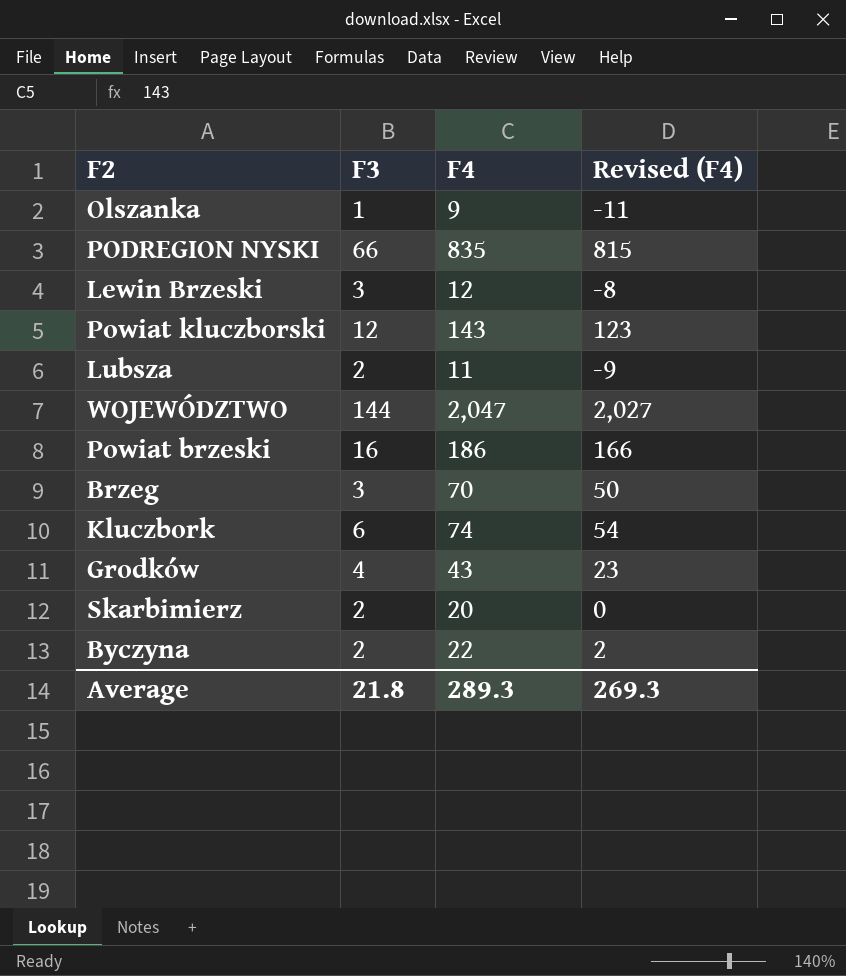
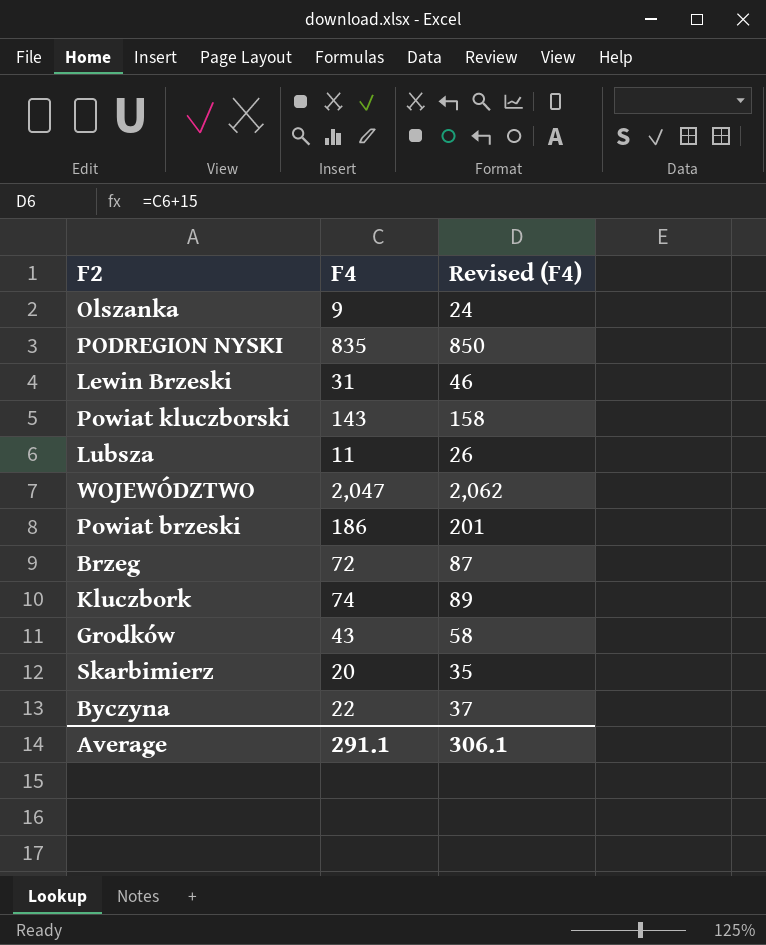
column F3 | position: 2 -> none
column Revised (F4) | formula: [F4] - 20 -> [F4] + 15
Lewin Brzeski | F4: 12 -> 31
Brzeg | F4: 70 -> 72
Average | F4: 289.3 -> 291.1
Average | Revised (F4): 269.3 -> 306.1

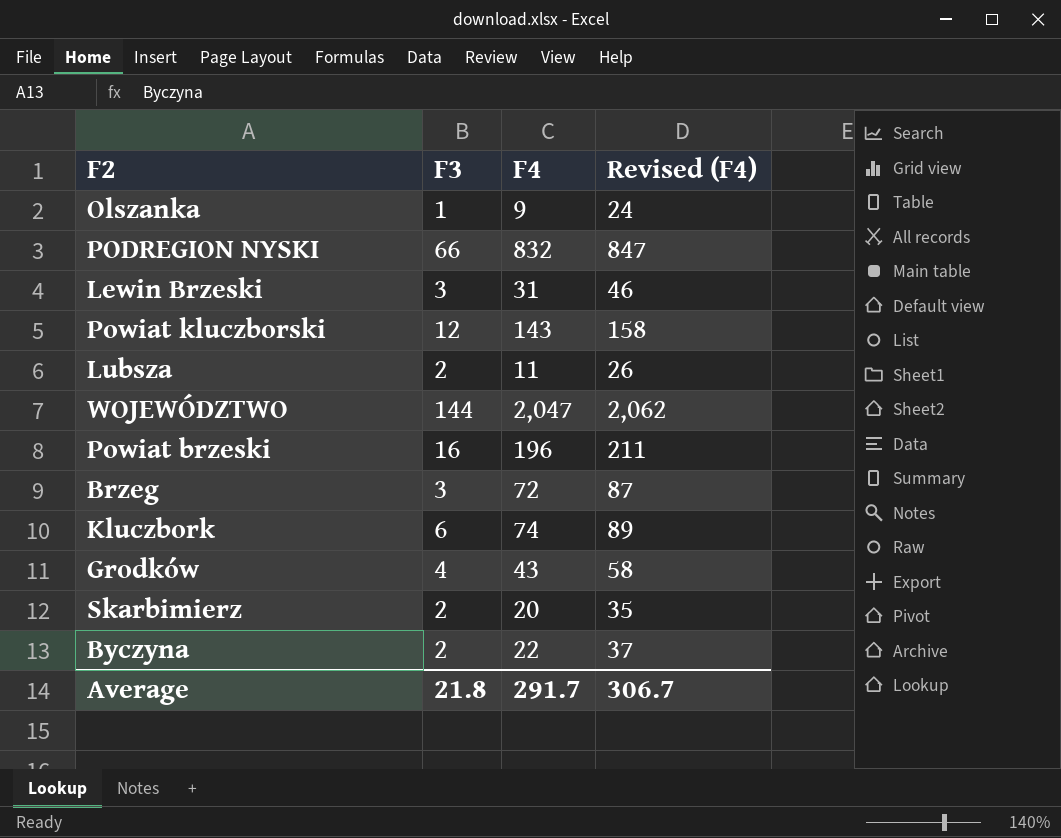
column F3 | position: none -> 2
PODREGION NYSKI | F4: 835 -> 832
PODREGION NYSKI | Revised (F4): 850 -> 847
Powiat brzeski | F4: 186 -> 196
Powiat brzeski | Revised (F4): 201 -> 211
Average | F4: 291.1 -> 291.7
Average | Revised (F4): 306.1 -> 306.7

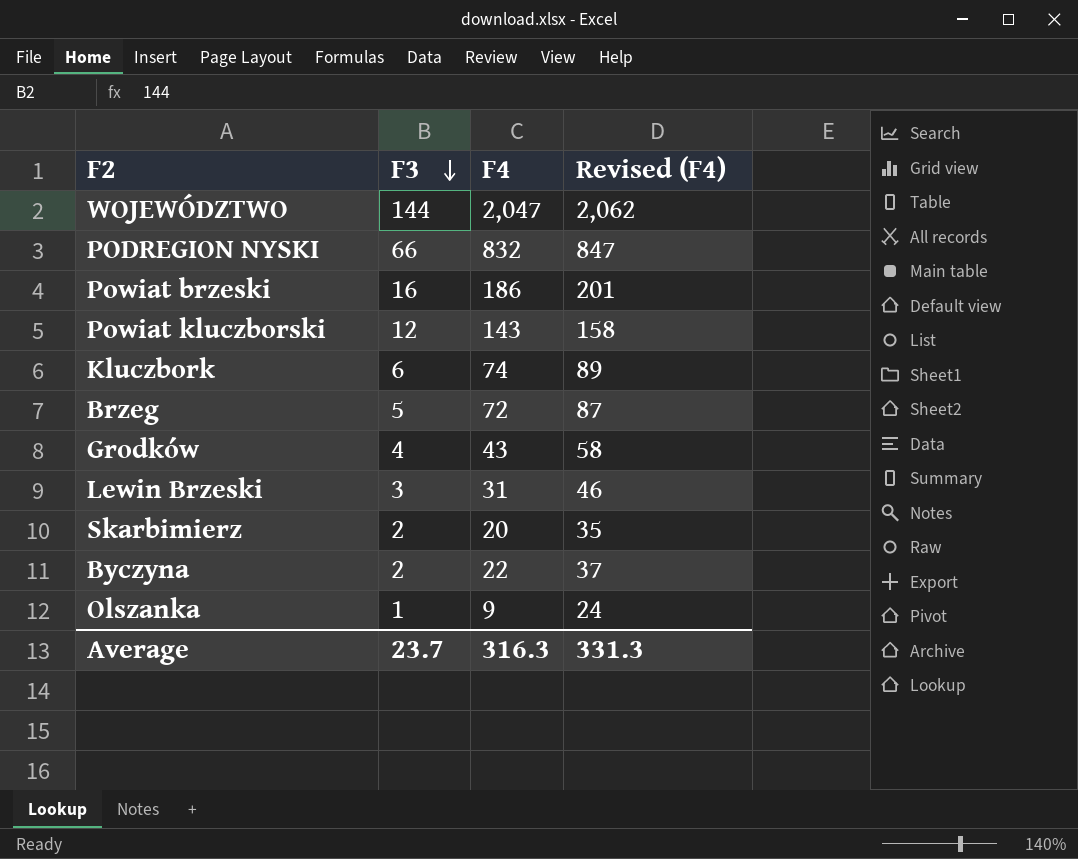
row order: none -> F3 descending
row Lubsza: 2 | 11 | 26 -> none
Powiat brzeski | F4: 196 -> 186
Powiat brzeski | Revised (F4): 211 -> 201
Brzeg | F3: 3 -> 5
Average | F3: 21.8 -> 23.7
Average | F4: 291.7 -> 316.3
Average | Revised (F4): 306.7 -> 331.3

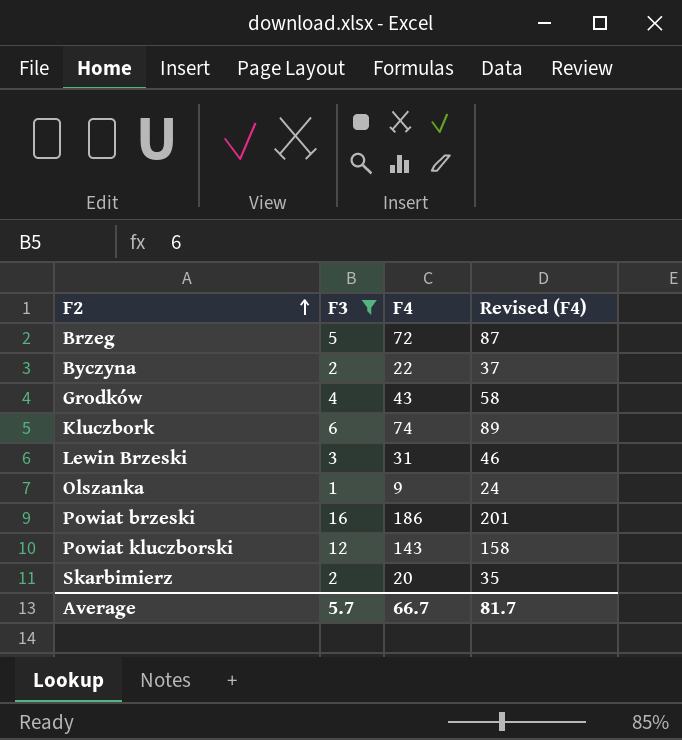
filter: none -> F3 <= 16
row order: F3 descending -> F2 ascending
Average | F3: 23.7 -> 5.7
Average | F4: 316.3 -> 66.7
Average | Revised (F4): 331.3 -> 81.7

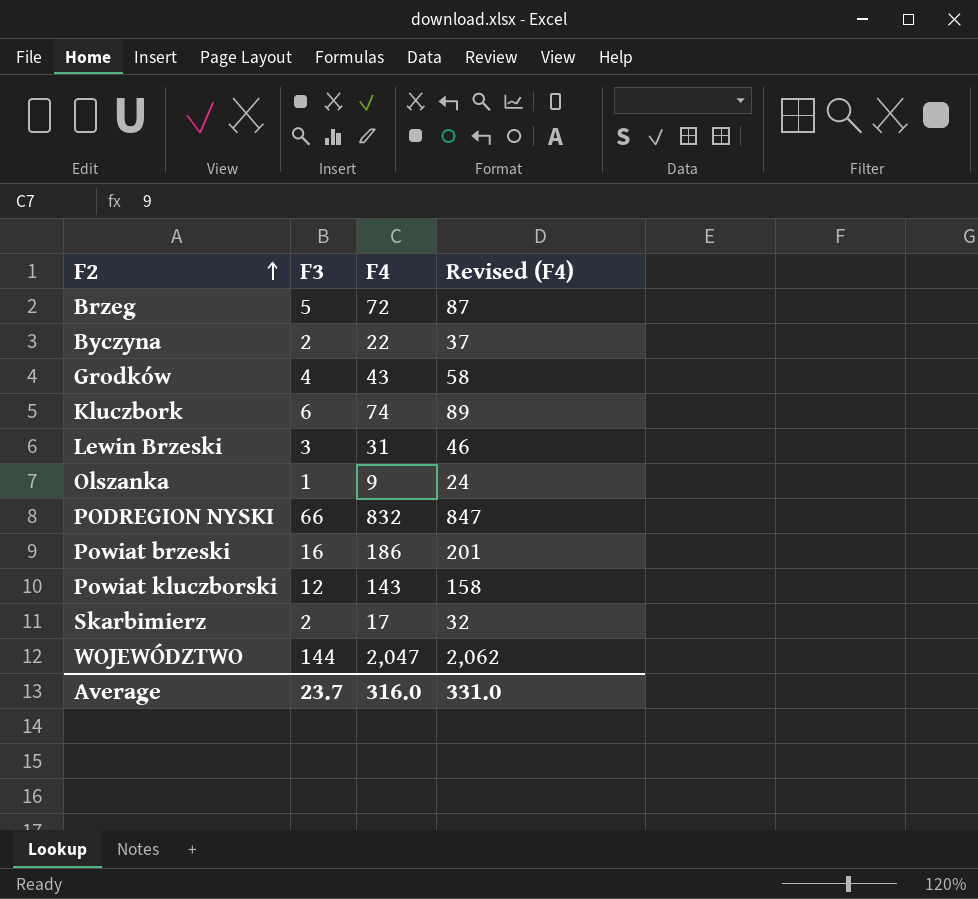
filter: F3 <= 16 -> none
Skarbimierz | F4: 20 -> 17
Skarbimierz | Revised (F4): 35 -> 32
Average | F3: 5.7 -> 23.7
Average | F4: 66.7 -> 316.0
Average | Revised (F4): 81.7 -> 331.0

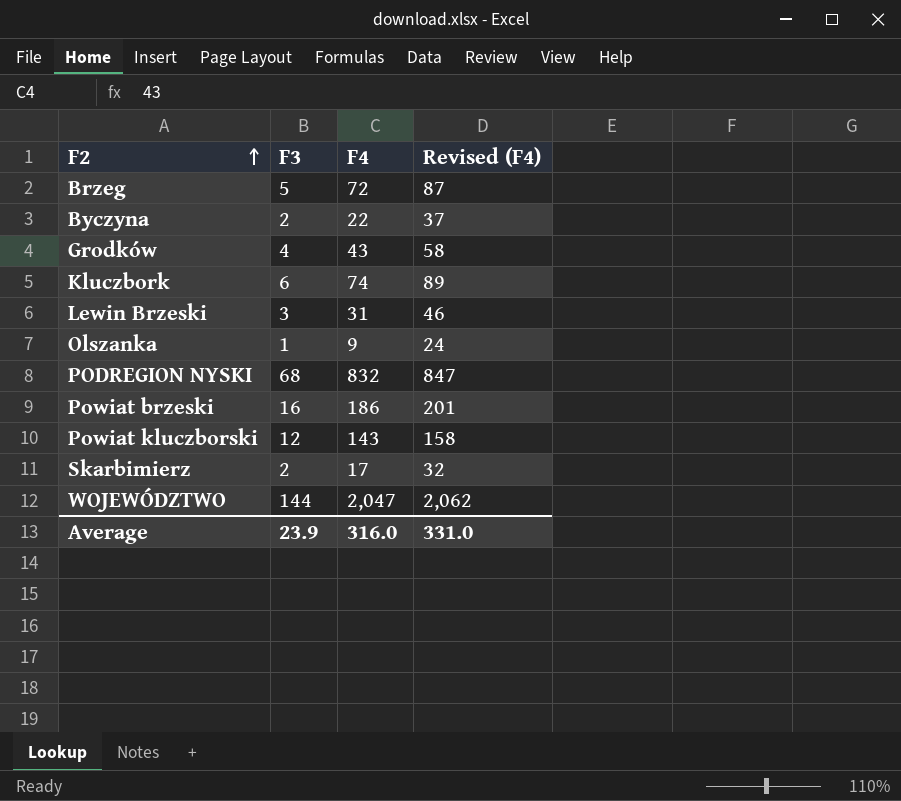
PODREGION NYSKI | F3: 66 -> 68
Average | F3: 23.7 -> 23.9

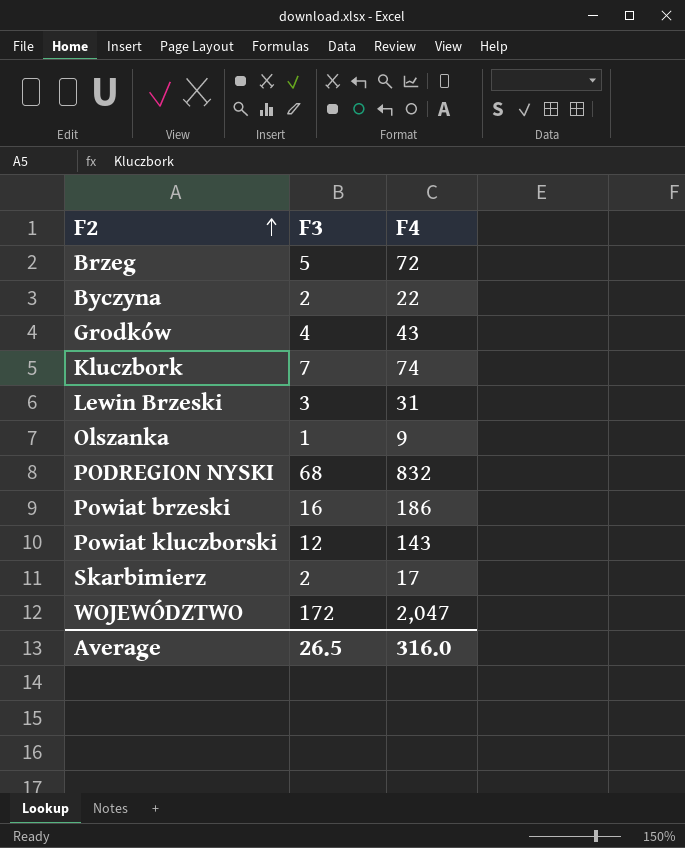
column Revised (F4) | formula: [F4] + 15 -> none
Kluczbork | F3: 6 -> 7
WOJEWÓDZTWO | F3: 144 -> 172
Average | F3: 23.9 -> 26.5

